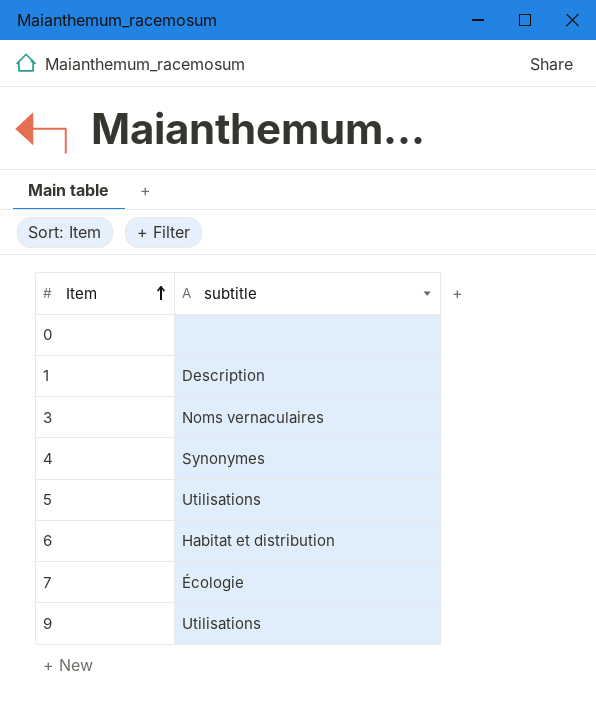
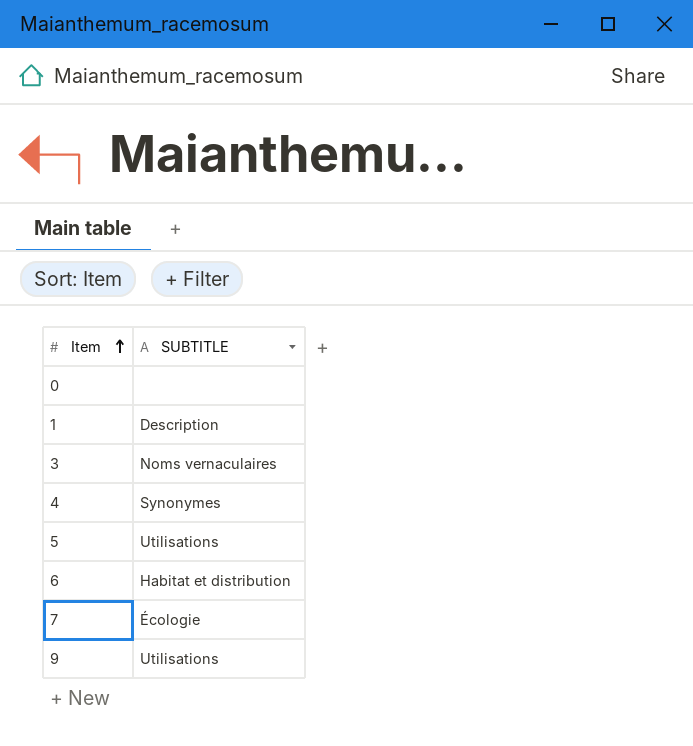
column name: subtitle -> SUBTITLE

